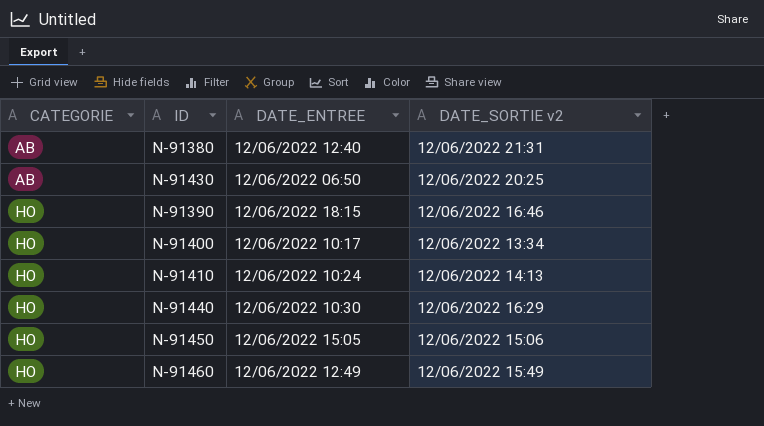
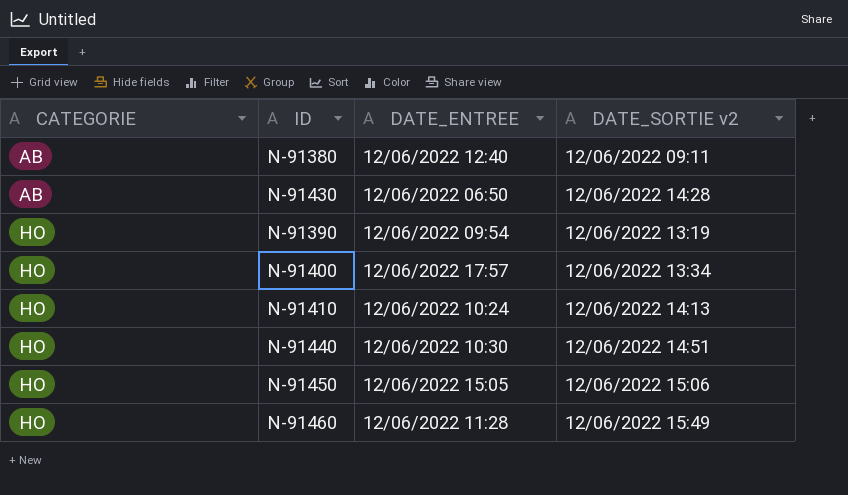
N-91380 | DATE_SORTIE v2: 12/06/2022 21:31 -> 12/06/2022 09:11
N-91430 | DATE_SORTIE v2: 12/06/2022 20:25 -> 12/06/2022 14:28
N-91390 | DATE_ENTREE: 12/06/2022 18:15 -> 12/06/2022 09:54
N-91390 | DATE_SORTIE v2: 12/06/2022 16:46 -> 12/06/2022 13:19
N-91400 | DATE_ENTREE: 12/06/2022 10:17 -> 12/06/2022 17:57
N-91440 | DATE_SORTIE v2: 12/06/2022 16:29 -> 12/06/2022 14:51
N-91460 | DATE_ENTREE: 12/06/2022 12:49 -> 12/06/2022 11:28

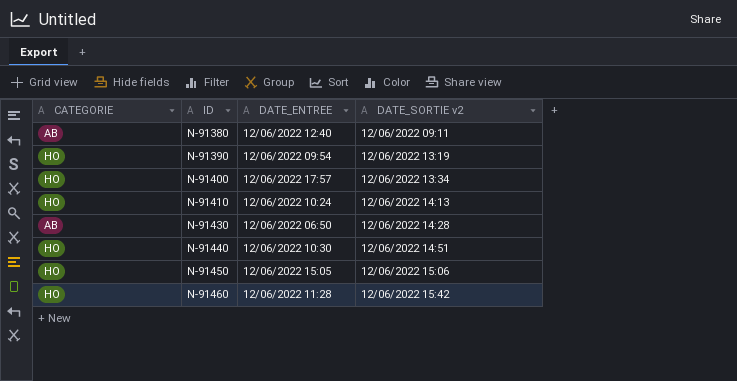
row order: CATEGORIE ascending -> ID ascending
N-91460 | DATE_SORTIE v2: 12/06/2022 15:49 -> 12/06/2022 15:42

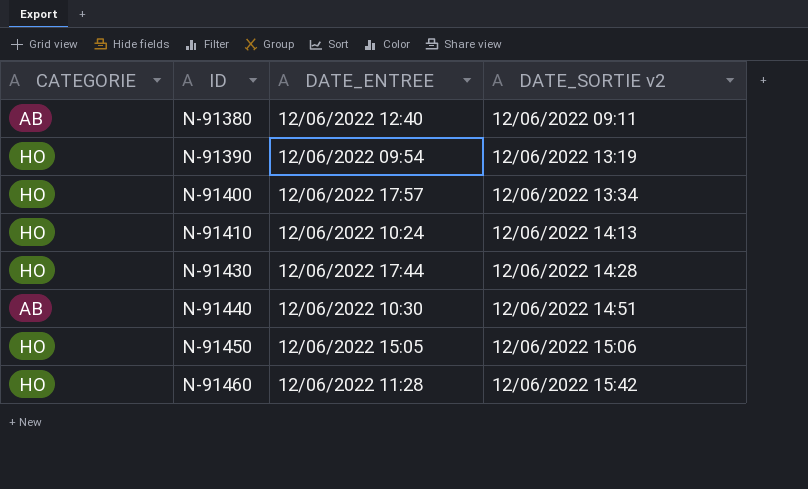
N-91430 | CATEGORIE: AB -> HO
N-91430 | DATE_ENTREE: 12/06/2022 06:50 -> 12/06/2022 17:44
N-91440 | CATEGORIE: HO -> AB

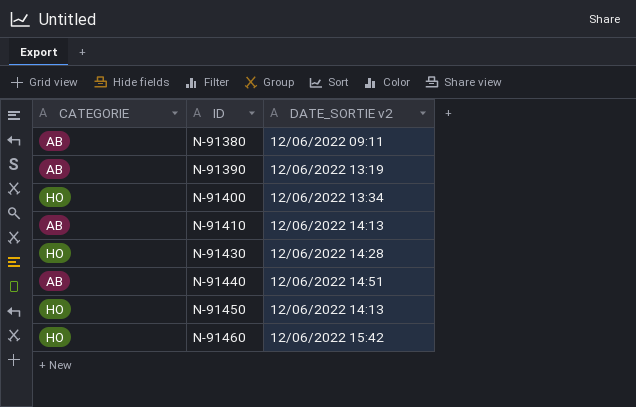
column DATE_ENTREE | position: 3 -> none
N-91390 | CATEGORIE: HO -> AB
N-91410 | CATEGORIE: HO -> AB
N-91450 | DATE_SORTIE v2: 12/06/2022 15:06 -> 12/06/2022 14:13

